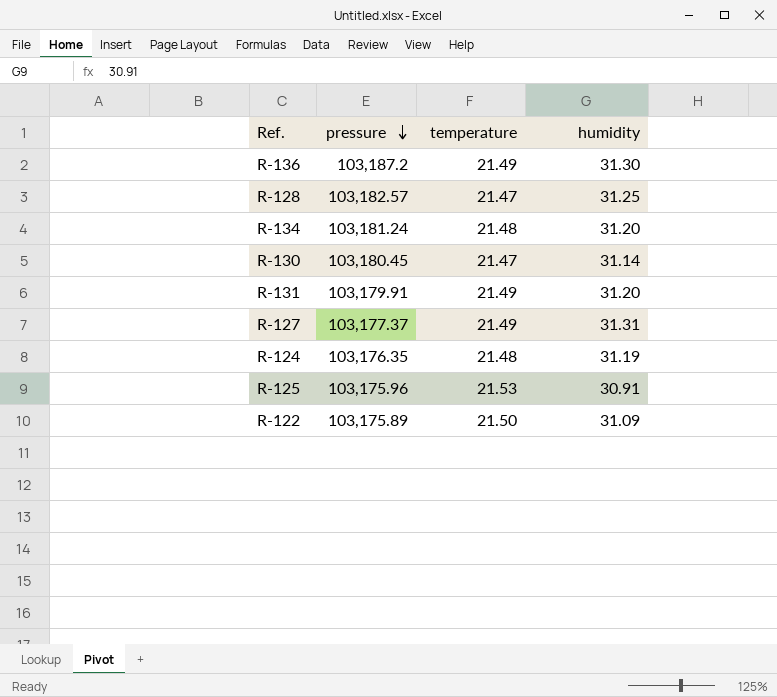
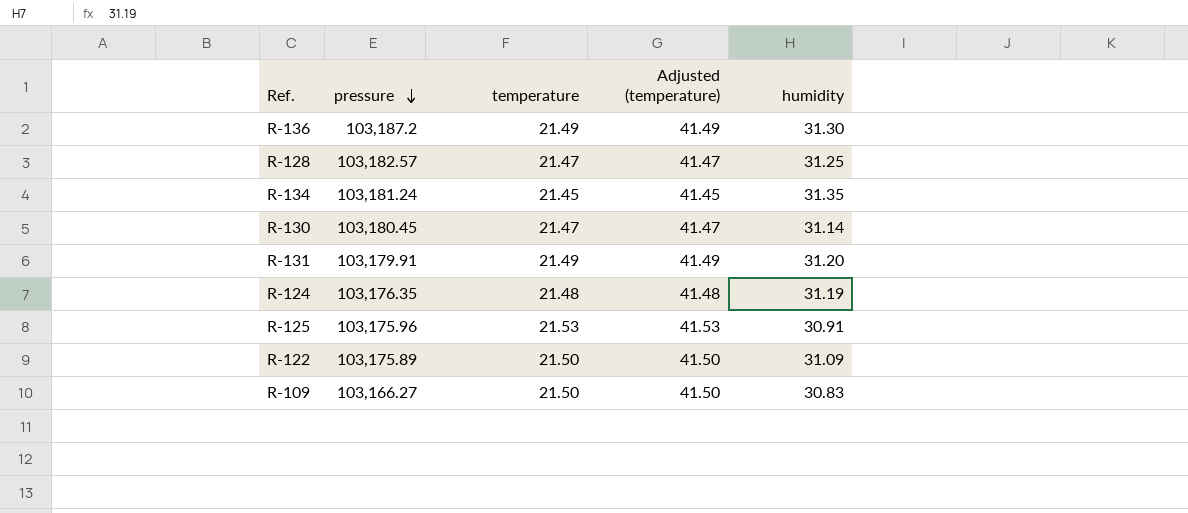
column Adjusted (temperature) | formula: none -> [temperature] + 20
row R-127: 103,177.37 | 21.49 | 31.31 -> none
R-134 | temperature: 21.48 -> 21.45
R-134 | humidity: 31.20 -> 31.35
row R-109: none -> 103,166.27 | 21.50 | 41.50 | 30.83

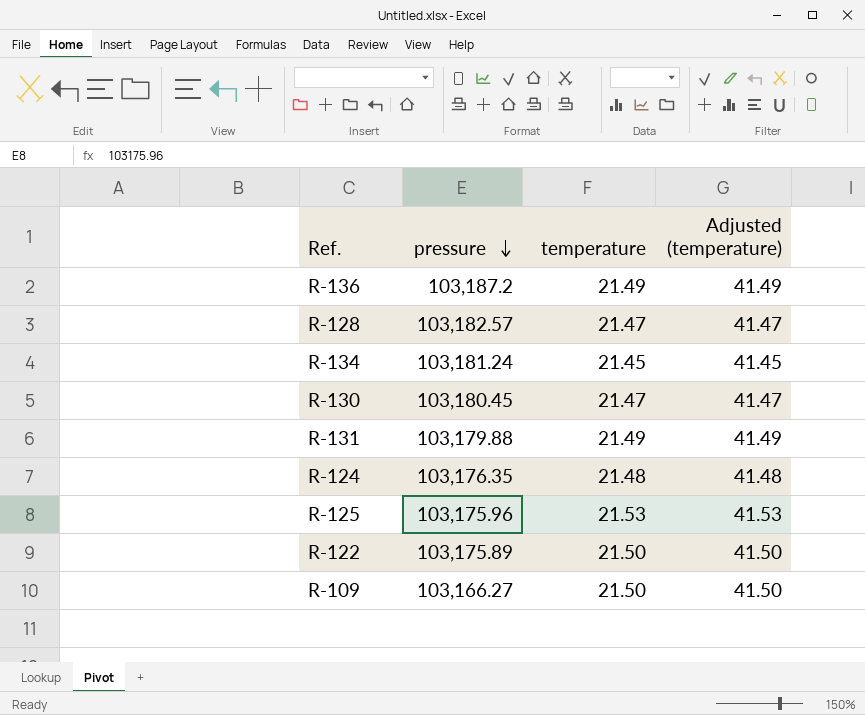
column humidity | position: 5 -> none
R-131 | pressure: 103,179.91 -> 103,179.88

